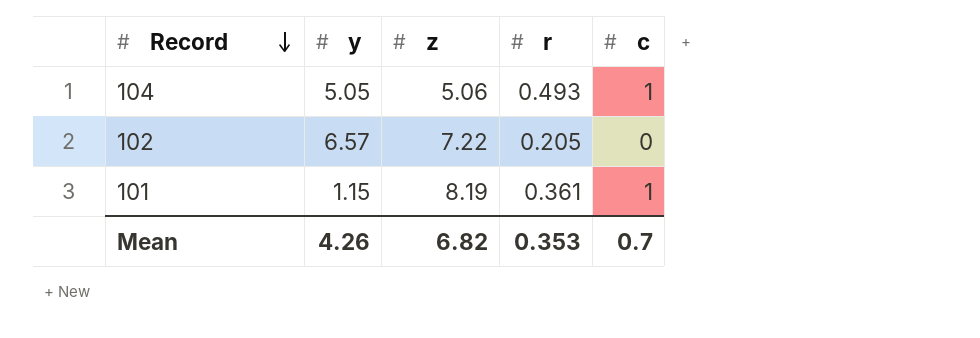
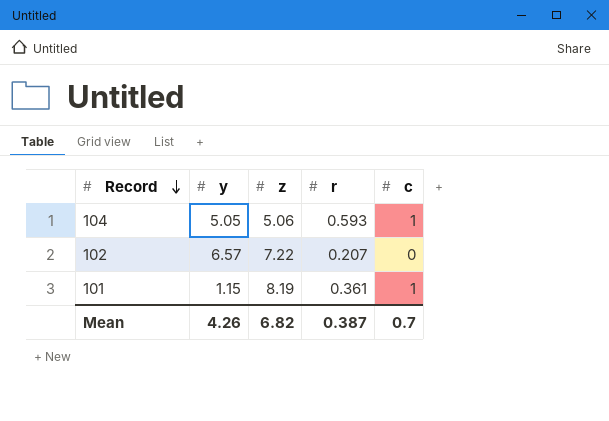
104 | r: 0.493 -> 0.593
102 | r: 0.205 -> 0.207
Mean | r: 0.353 -> 0.387

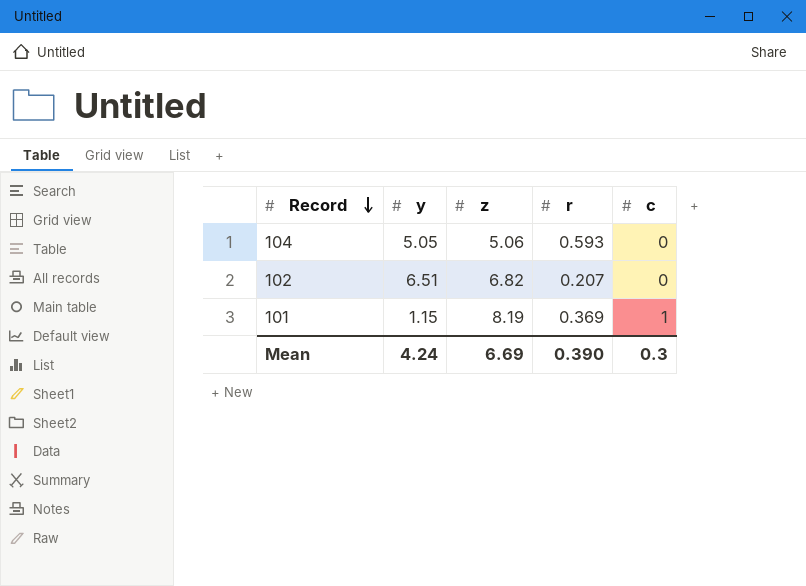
104 | c: 1 -> 0
102 | y: 6.57 -> 6.51
102 | z: 7.22 -> 6.82
101 | r: 0.361 -> 0.369
Mean | y: 4.26 -> 4.24
Mean | z: 6.82 -> 6.69
Mean | r: 0.387 -> 0.390
Mean | c: 0.7 -> 0.3

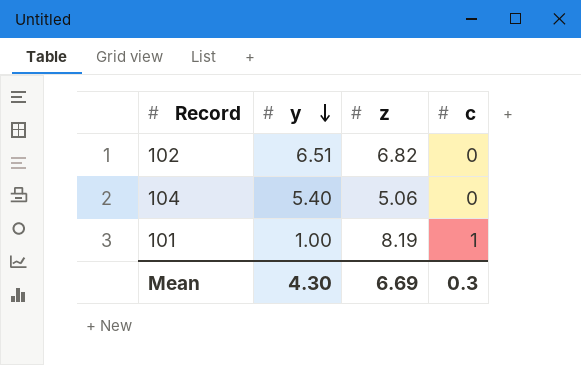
row order: Record descending -> y descending
column r | position: 4 -> none
104 | y: 5.05 -> 5.40
101 | y: 1.15 -> 1.00
Mean | y: 4.24 -> 4.30

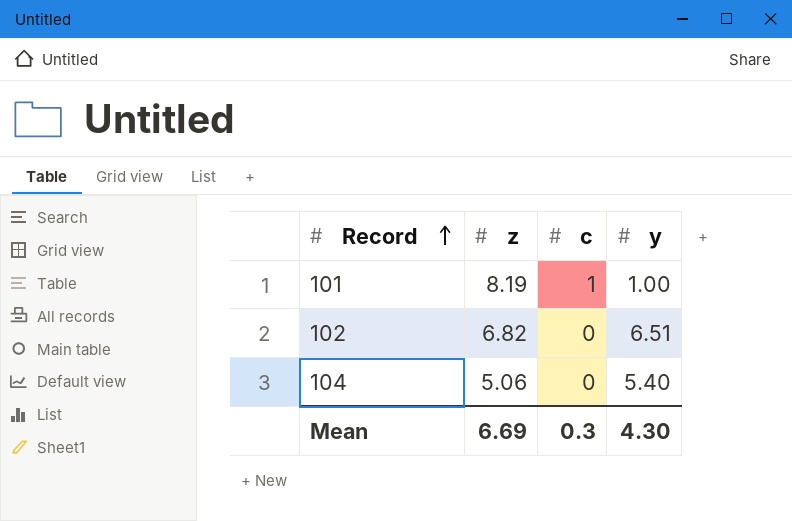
row order: y descending -> Record ascending
column y | position: 2 -> 4

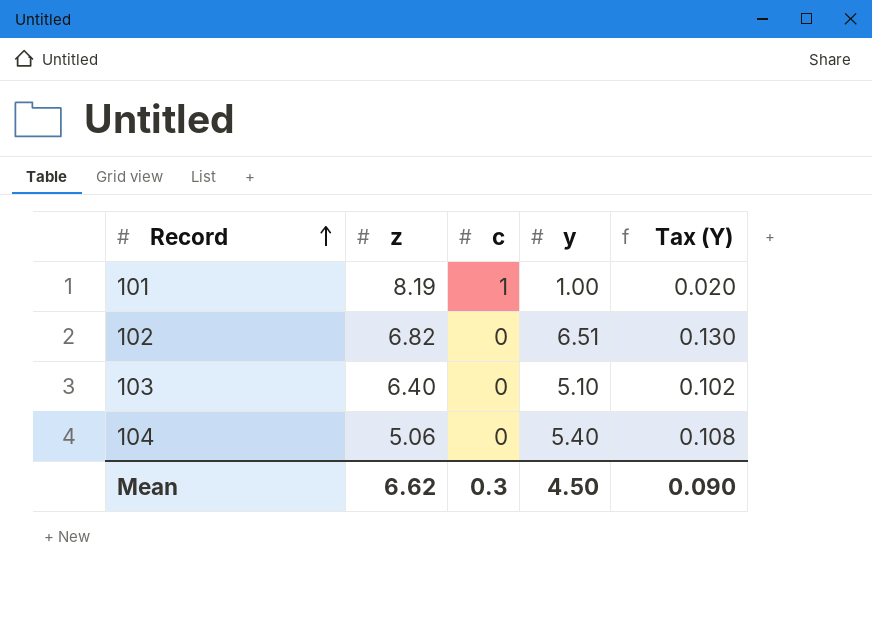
column Tax (Y) | formula: none -> [y] * 0.02
row 103: none -> 6.40 | 0 | 5.10 | 0.102
Mean | z: 6.69 -> 6.62
Mean | y: 4.30 -> 4.50

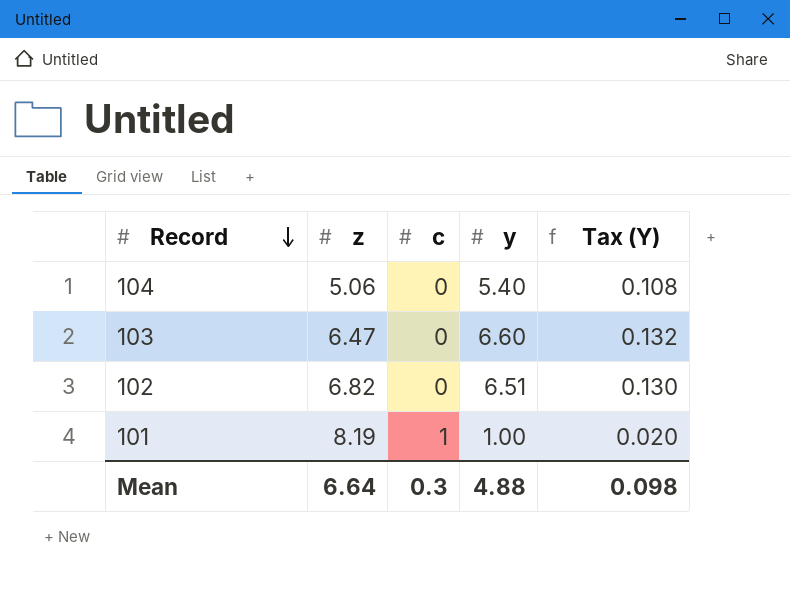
row order: Record ascending -> Record descending
103 | z: 6.40 -> 6.47
103 | y: 5.10 -> 6.60
103 | Tax (Y): 0.102 -> 0.132
Mean | z: 6.62 -> 6.64
Mean | y: 4.50 -> 4.88
Mean | Tax (Y): 0.090 -> 0.098

